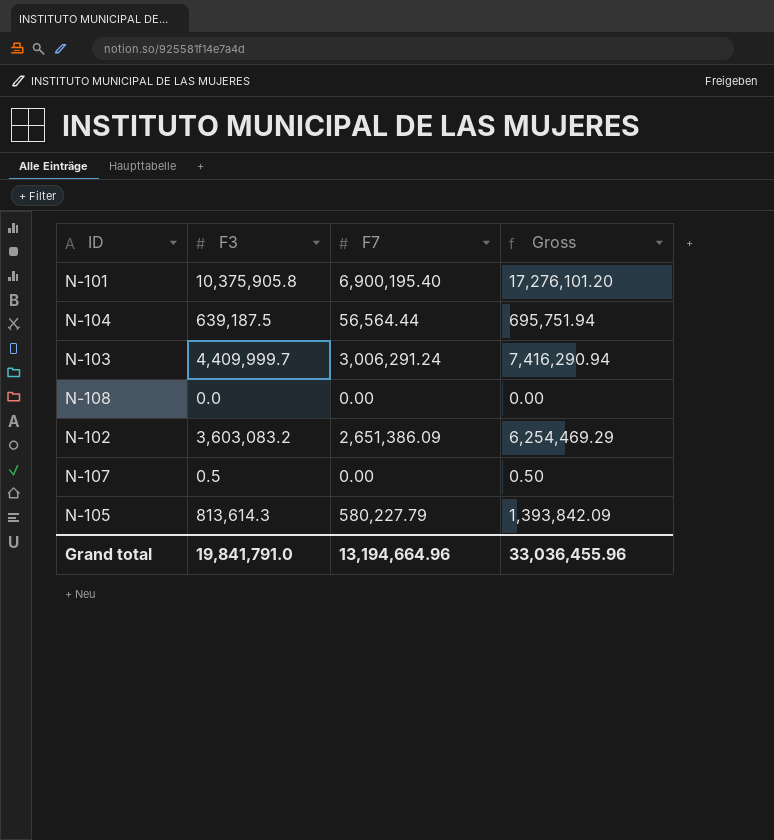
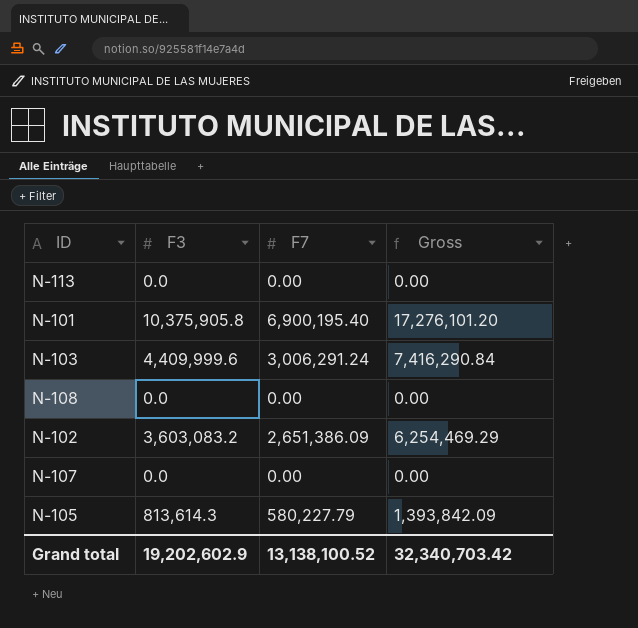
row N-104: 639,187.5 | 56,564.44 | 695,751.94 -> none
row N-113: none -> 0.0 | 0.00 | 0.00
N-103 | F3: 4,409,999.7 -> 4,409,999.6
N-103 | Gross: 7,416,290.94 -> 7,416,290.84
N-107 | F3: 0.5 -> 0.0
N-107 | Gross: 0.50 -> 0.00
Grand total | F3: 19,841,791.0 -> 19,202,602.9
Grand total | F7: 13,194,664.96 -> 13,138,100.52
Grand total | Gross: 33,036,455.96 -> 32,340,703.42

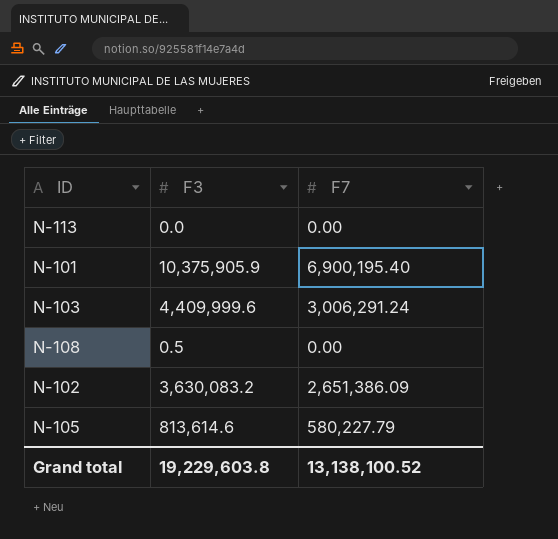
column Gross | formula: [F3] + [F7] -> none
row N-107: 0.0 | 0.00 | 0.00 -> none
N-101 | F3: 10,375,905.8 -> 10,375,905.9
N-108 | F3: 0.0 -> 0.5
N-102 | F3: 3,603,083.2 -> 3,630,083.2
N-105 | F3: 813,614.3 -> 813,614.6
Grand total | F3: 19,202,602.9 -> 19,229,603.8

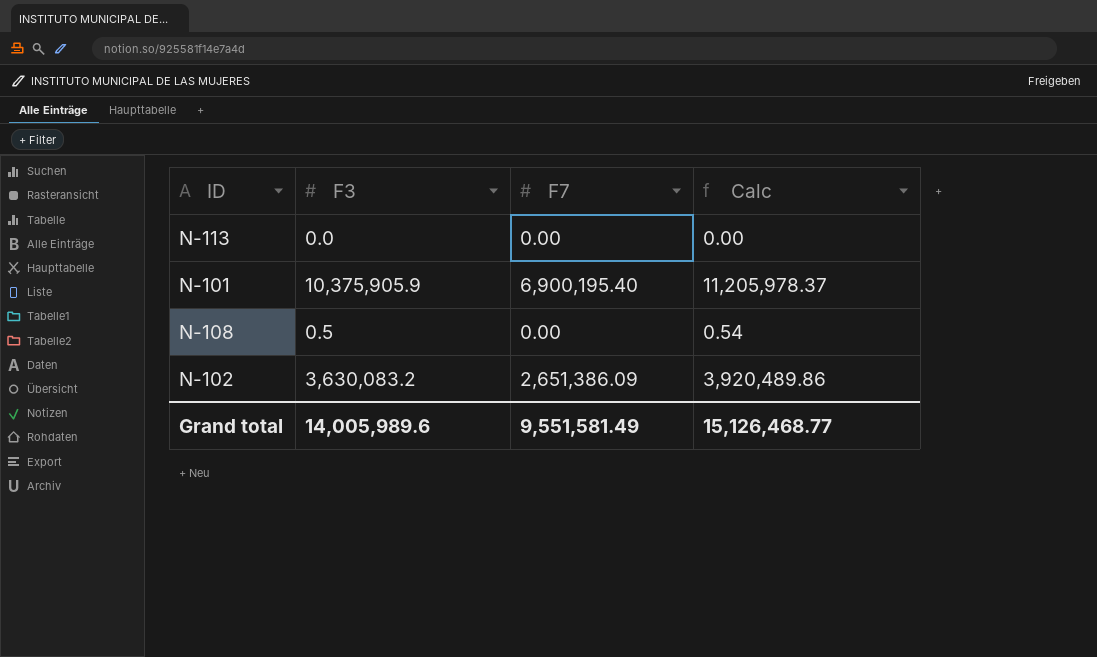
column Calc | formula: none -> [F3] * 1.08
row N-103: 4,409,999.6 | 3,006,291.24 -> none
row N-105: 813,614.6 | 580,227.79 -> none
Grand total | F3: 19,229,603.8 -> 14,005,989.6
Grand total | F7: 13,138,100.52 -> 9,551,581.49

